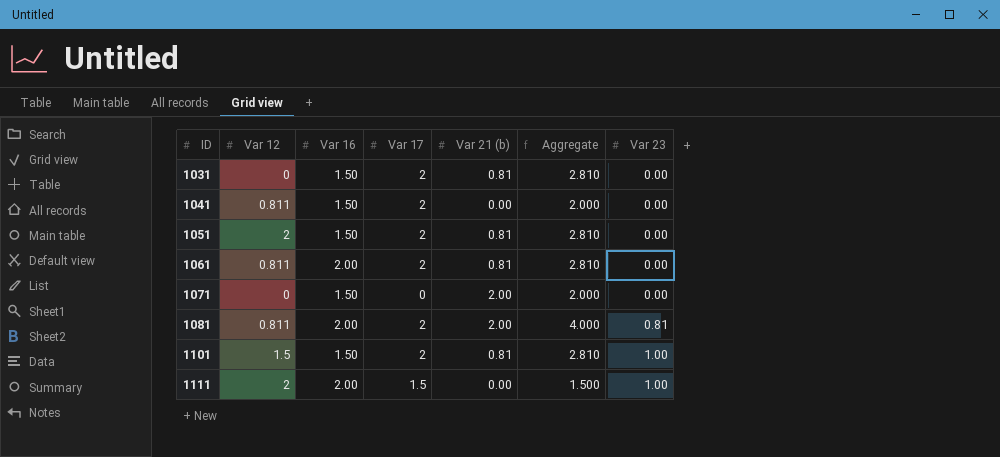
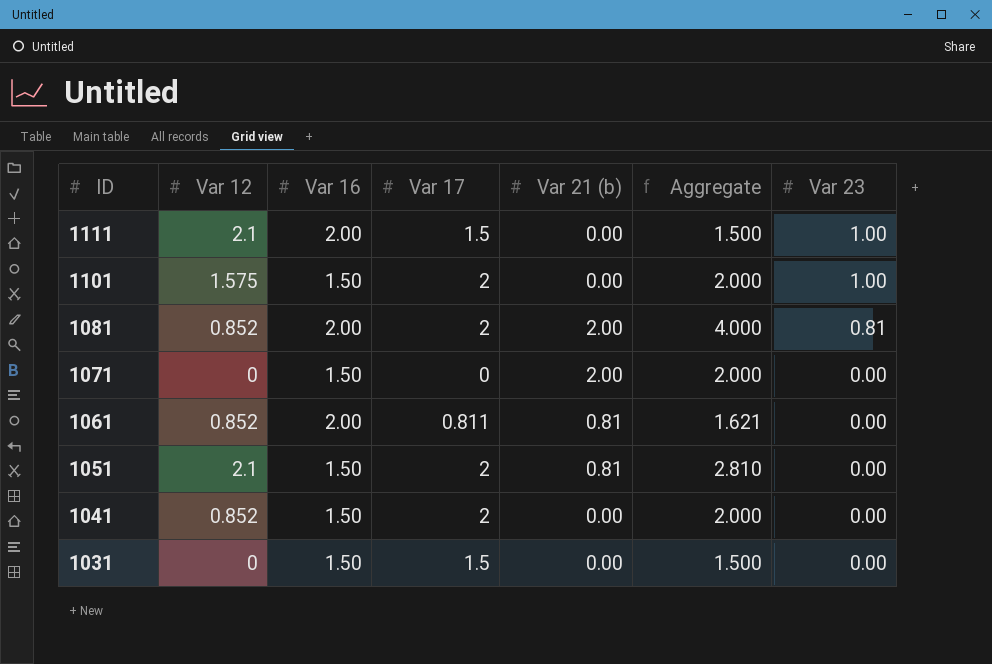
row order: ID ascending -> ID descending
1111 | Var 12: 2 -> 2.1
1101 | Var 12: 1.5 -> 1.575
1101 | Var 21 (b): 0.81 -> 0.00
1101 | Aggregate: 2.810 -> 2.000
1081 | Var 12: 0.811 -> 0.852
1061 | Var 12: 0.811 -> 0.852
1061 | Var 17: 2 -> 0.811
1061 | Aggregate: 2.810 -> 1.621
1051 | Var 12: 2 -> 2.1
1041 | Var 12: 0.811 -> 0.852
1031 | Var 17: 2 -> 1.5
1031 | Var 21 (b): 0.81 -> 0.00
1031 | Aggregate: 2.810 -> 1.500

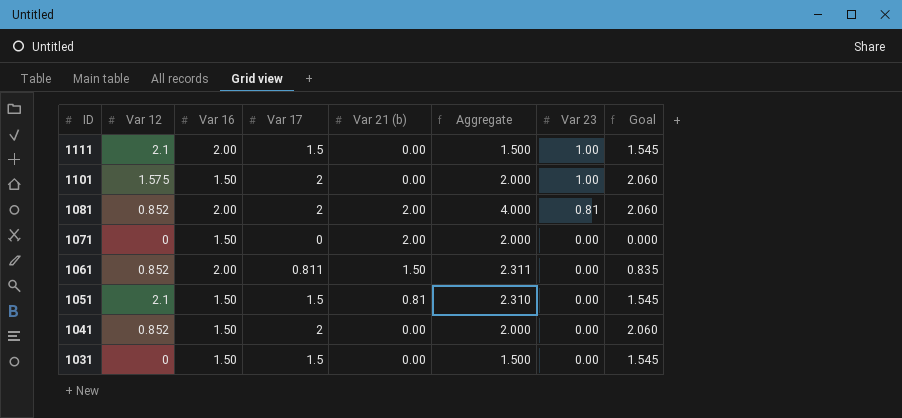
column Goal | formula: none -> [Var 17] * 1.03
1061 | Var 21 (b): 0.81 -> 1.50
1061 | Aggregate: 1.621 -> 2.311
1051 | Var 17: 2 -> 1.5
1051 | Aggregate: 2.810 -> 2.310

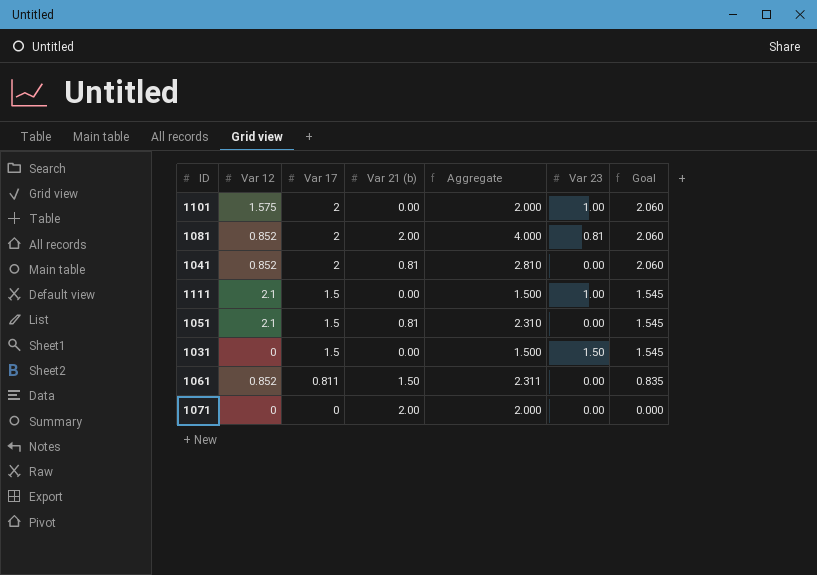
row order: ID descending -> Var 17 descending
column Var 16 | position: 3 -> none
1041 | Var 21 (b): 0.00 -> 0.81
1041 | Aggregate: 2.000 -> 2.810
1031 | Var 23: 0.00 -> 1.50

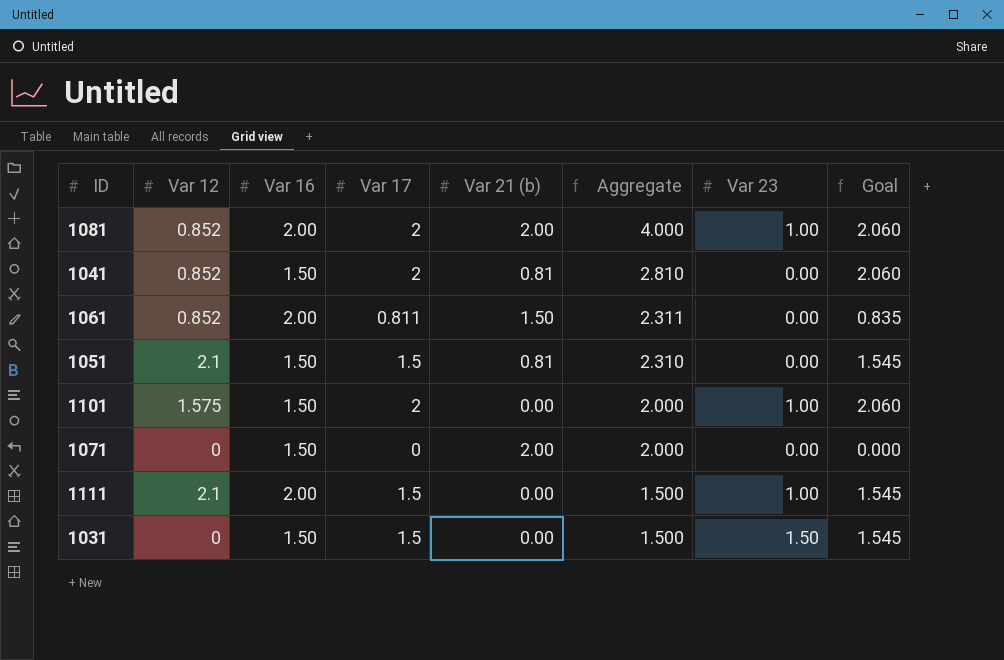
row order: Var 17 descending -> Aggregate descending
column Var 16 | position: none -> 3
1081 | Var 23: 0.81 -> 1.00

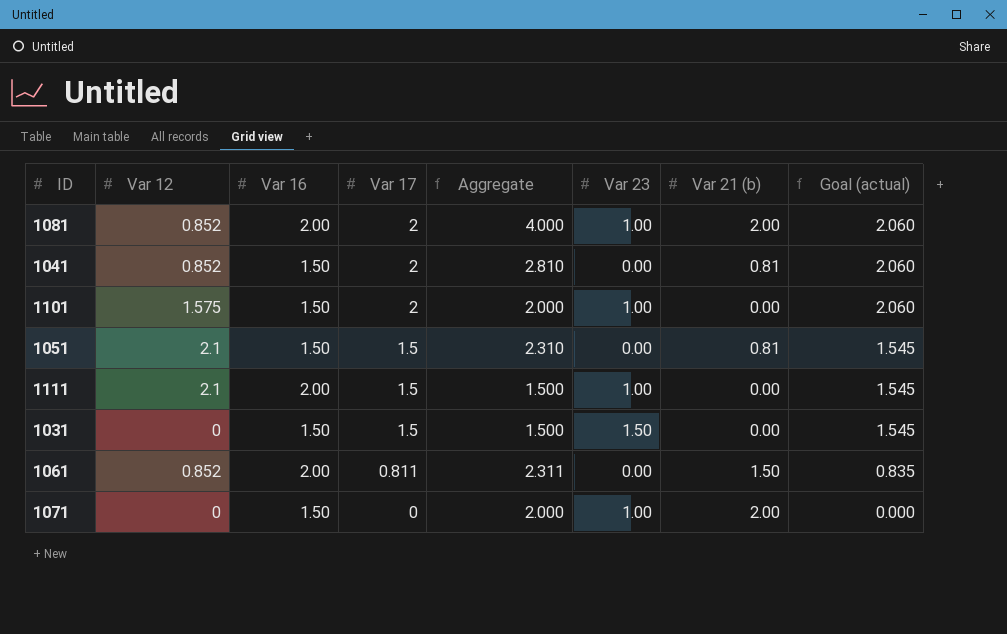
row order: Aggregate descending -> Var 17 descending
column Var 21 (b) | position: 5 -> 7
column name: Goal -> Goal (actual)
1071 | Var 23: 0.00 -> 1.00

